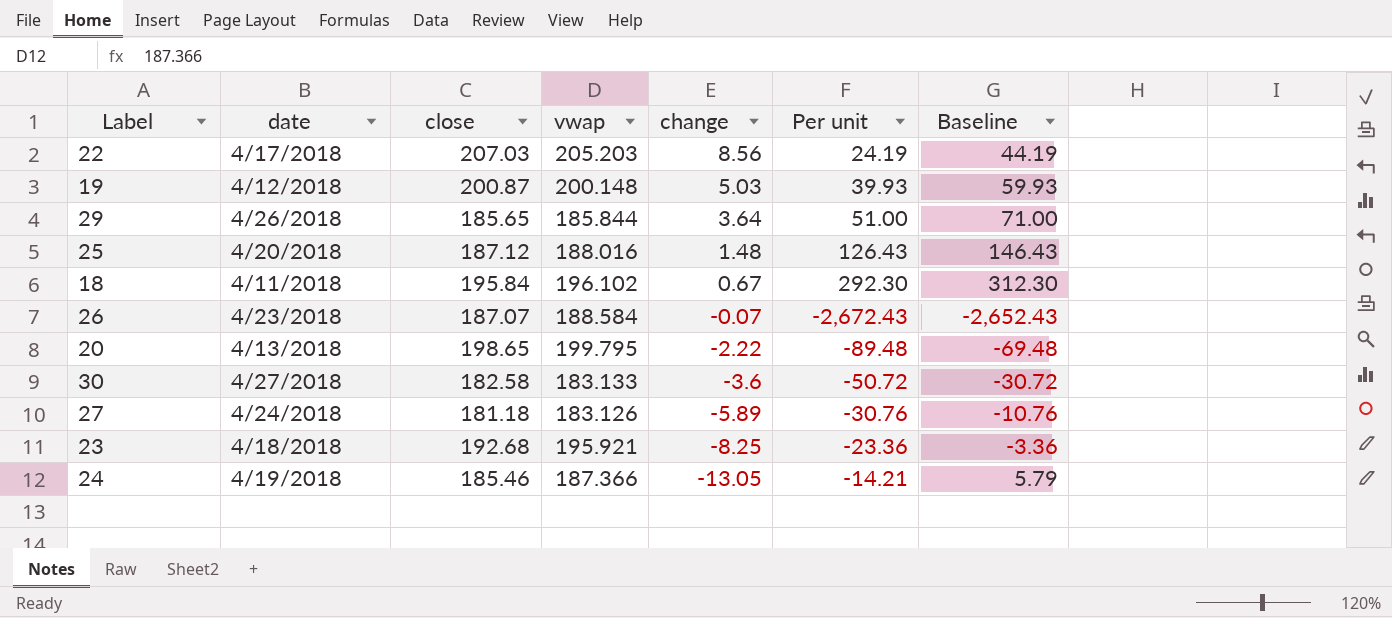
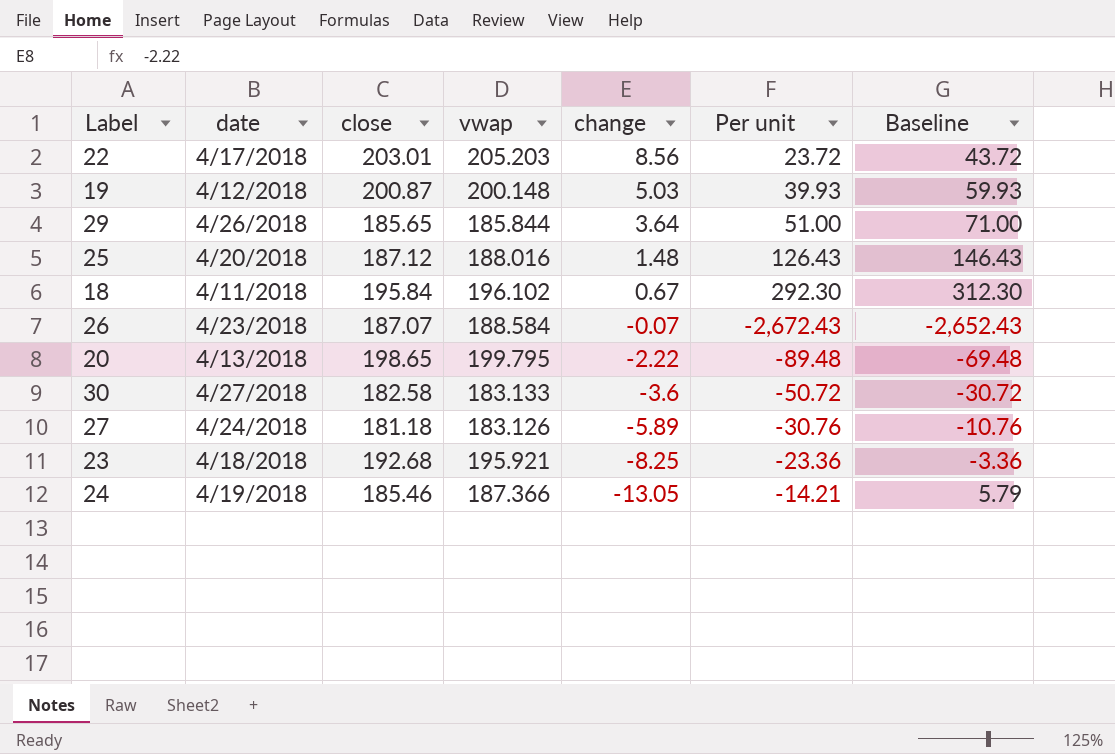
22 | close: 207.03 -> 203.01
22 | Per unit: 24.19 -> 23.72
22 | Baseline: 44.19 -> 43.72

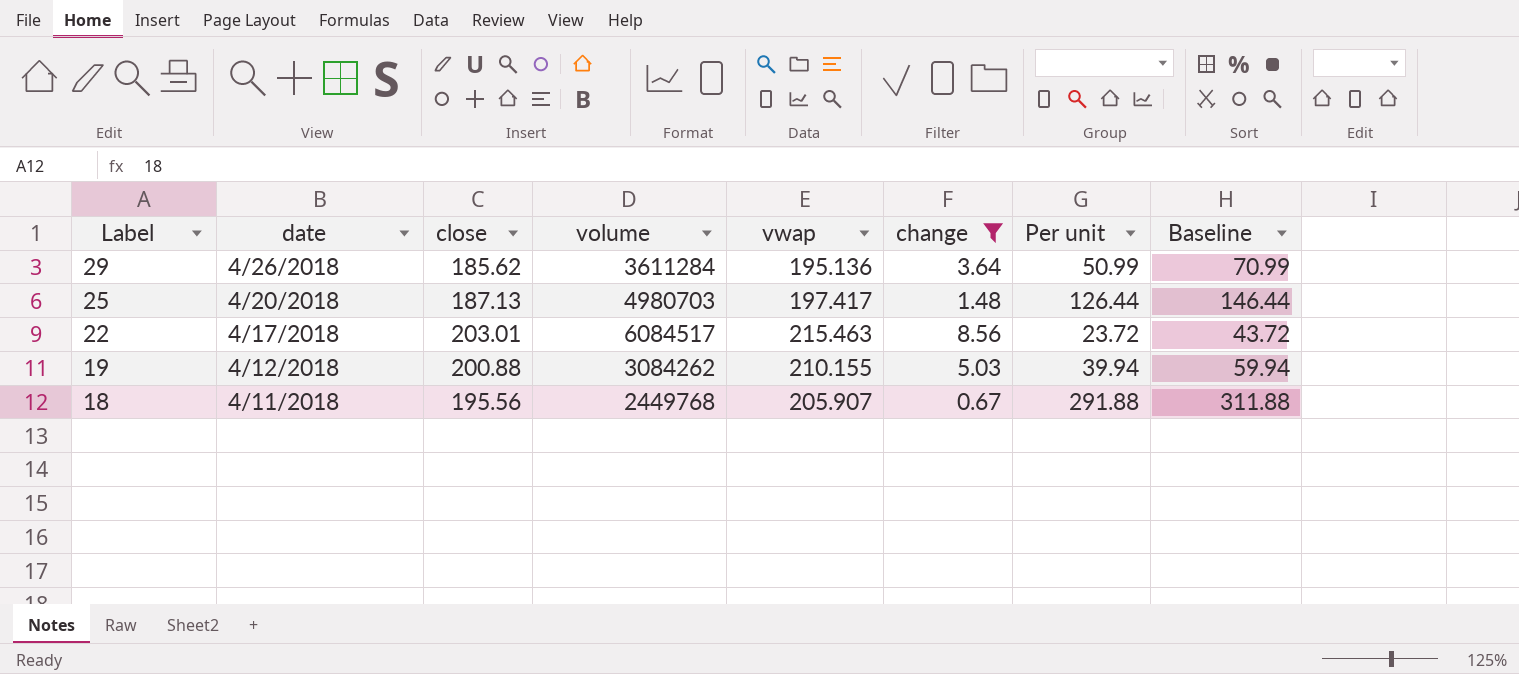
filter: none -> change >= 0.67
row order: change descending -> Label descending
column volume | position: none -> 4
29 | close: 185.65 -> 185.62
29 | vwap: 185.844 -> 195.136
29 | Per unit: 51.00 -> 50.99
29 | Baseline: 71.00 -> 70.99
25 | close: 187.12 -> 187.13
25 | vwap: 188.016 -> 197.417
25 | Per unit: 126.43 -> 126.44
25 | Baseline: 146.43 -> 146.44
22 | vwap: 205.203 -> 215.463
19 | close: 200.87 -> 200.88
19 | vwap: 200.148 -> 210.155
19 | Per unit: 39.93 -> 39.94
19 | Baseline: 59.93 -> 59.94
18 | close: 195.84 -> 195.56
18 | vwap: 196.102 -> 205.907
18 | Per unit: 292.30 -> 291.88
18 | Baseline: 312.30 -> 311.88

